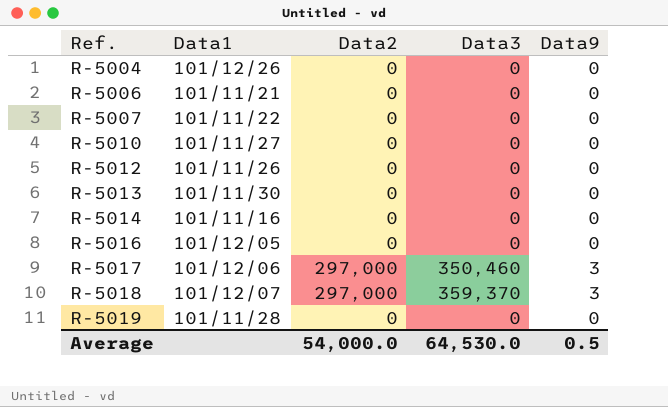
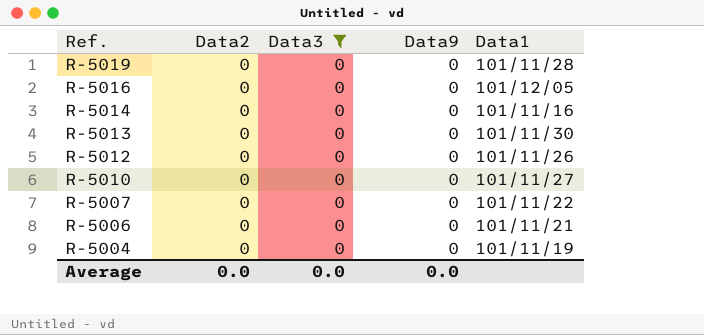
filter: none -> Data3 = 0
row order: Ref. ascending -> Ref. descending
column Data1 | position: 2 -> 5
R-5004 | Data1: 101/12/26 -> 101/11/19
Average | Data2: 54,000.0 -> 0.0
Average | Data3: 64,530.0 -> 0.0
Average | Data9: 0.5 -> 0.0

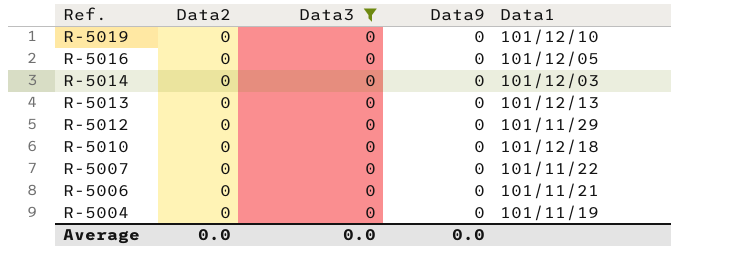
R-5019 | Data1: 101/11/28 -> 101/12/10
R-5014 | Data1: 101/11/16 -> 101/12/03
R-5013 | Data1: 101/11/30 -> 101/12/13
R-5012 | Data1: 101/11/26 -> 101/11/29
R-5010 | Data1: 101/11/27 -> 101/12/18

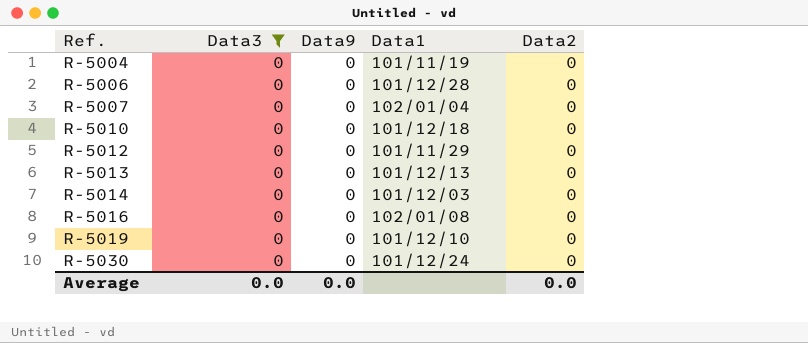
row order: Ref. descending -> Ref. ascending
column Data2 | position: 2 -> 5
R-5006 | Data1: 101/11/21 -> 101/12/28
R-5007 | Data1: 101/11/22 -> 102/01/04
R-5016 | Data1: 101/12/05 -> 102/01/08
row R-5030: none -> 0 | 0 | 101/12/24 | 0

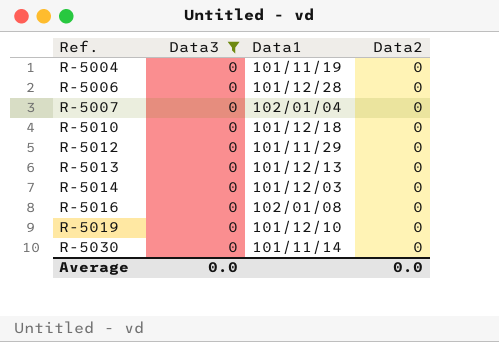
column Data9 | position: 3 -> none
R-5030 | Data1: 101/12/24 -> 101/11/14

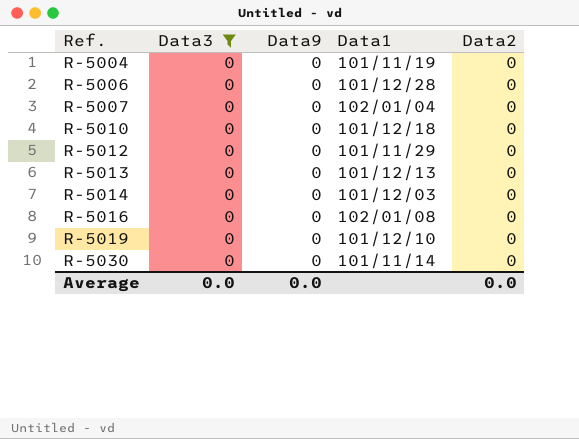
column Data9 | position: none -> 3

